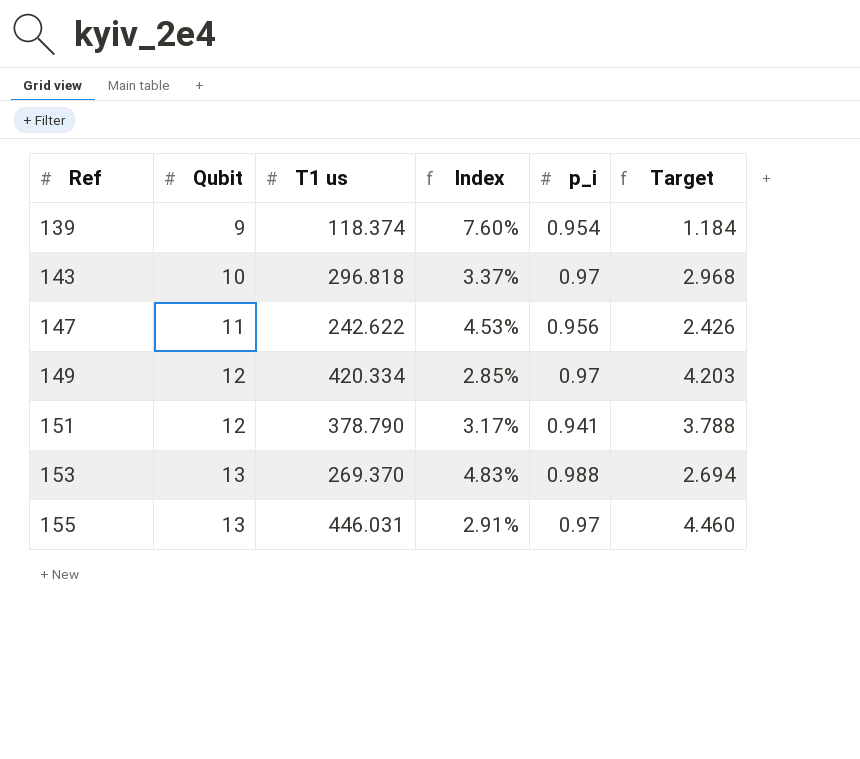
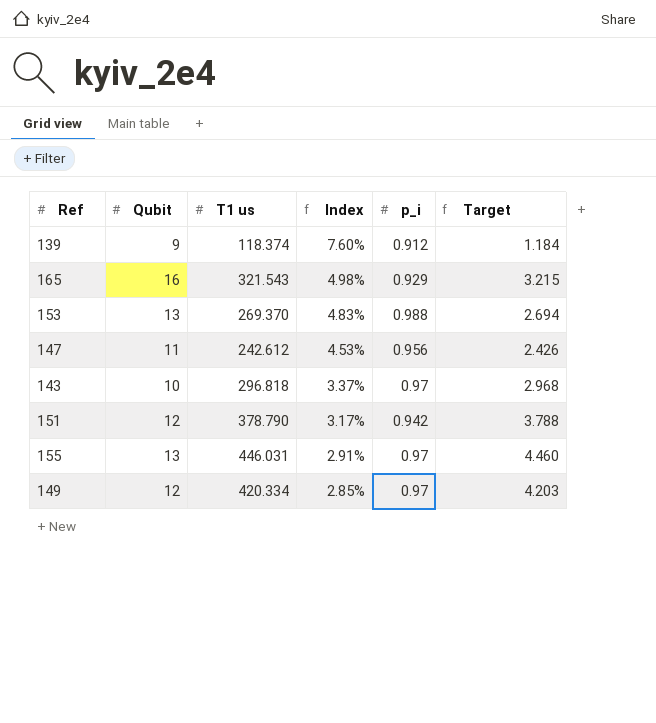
row order: Ref ascending -> Index descending
139 | p_i: 0.954 -> 0.912
row 165: none -> 16 | 321.543 | 4.98% | 0.929 | 3.215
147 | T1 us: 242.622 -> 242.612
151 | p_i: 0.941 -> 0.942

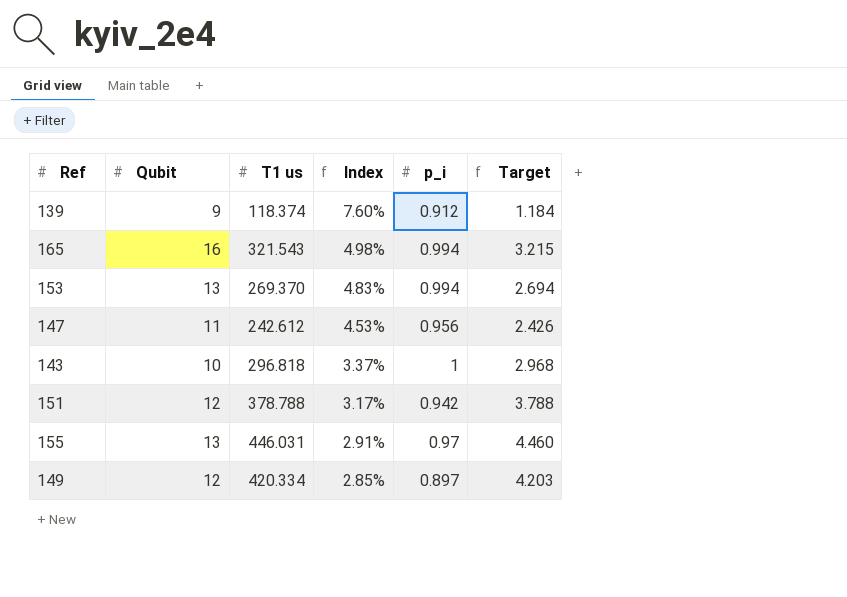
165 | p_i: 0.929 -> 0.994
153 | p_i: 0.988 -> 0.994
143 | p_i: 0.97 -> 1
151 | T1 us: 378.790 -> 378.788
149 | p_i: 0.97 -> 0.897

